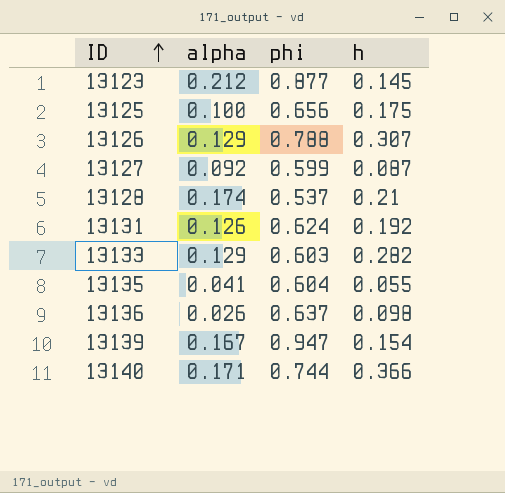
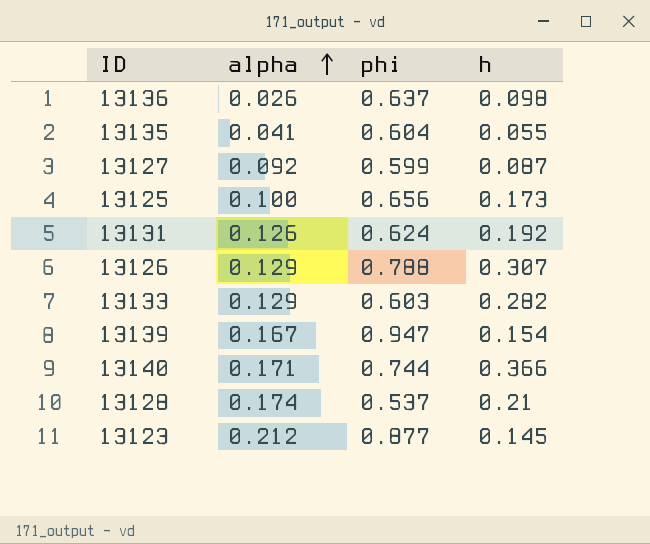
row order: ID ascending -> alpha ascending
13125 | h: 0.175 -> 0.173

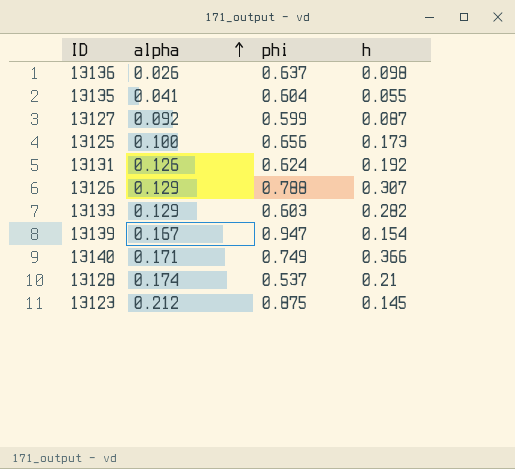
13140 | phi: 0.744 -> 0.749
13123 | phi: 0.877 -> 0.875

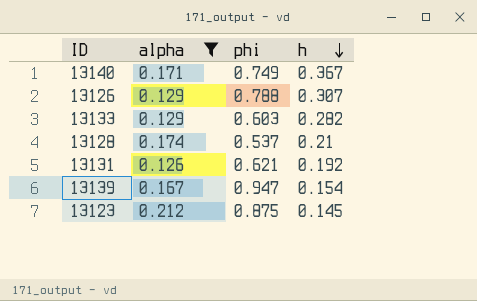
filter: none -> alpha >= 0.126
row order: alpha ascending -> h descending
13140 | h: 0.366 -> 0.367
13131 | phi: 0.624 -> 0.621

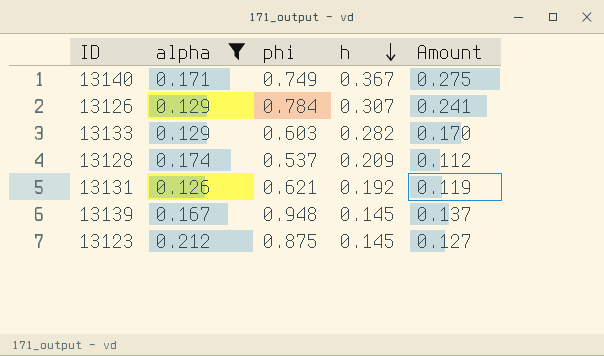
column Amount | formula: none -> [phi] * [h]
13126 | phi: 0.788 -> 0.784
13128 | h: 0.21 -> 0.209
13139 | phi: 0.947 -> 0.948
13139 | h: 0.154 -> 0.145

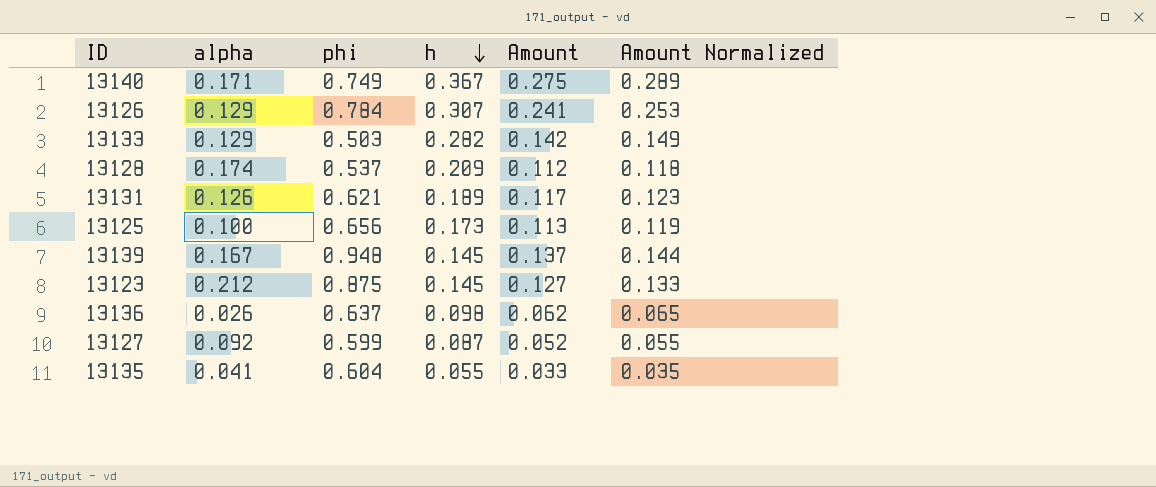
filter: alpha >= 0.126 -> none
column Amount Normalized | formula: none -> [Amount] * 1.05
13133 | phi: 0.603 -> 0.503
13133 | Amount: 0.170 -> 0.142
13131 | h: 0.192 -> 0.189
13131 | Amount: 0.119 -> 0.117

